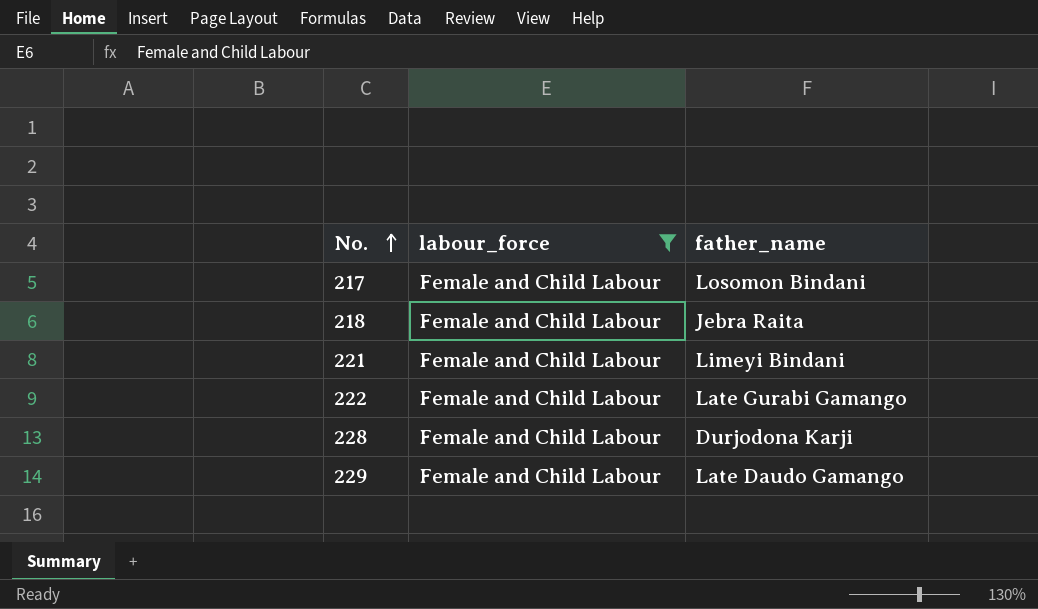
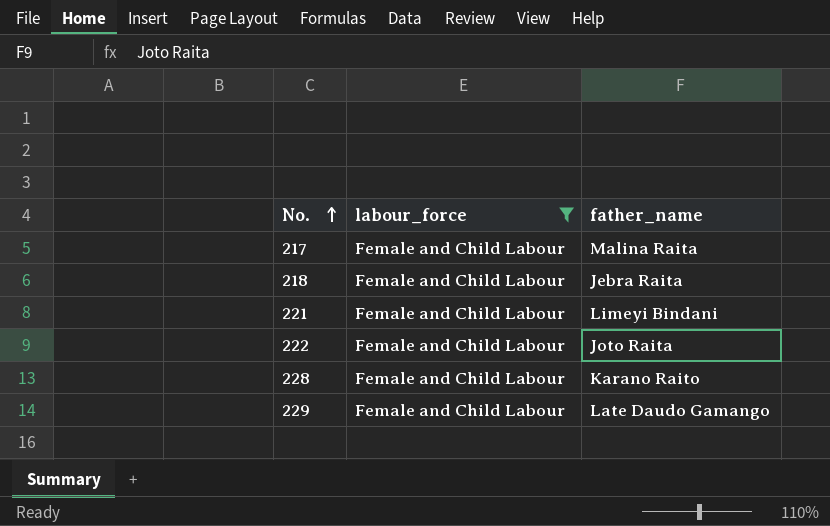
217 | father_name: Losomon Bindani -> Malina Raita
222 | father_name: Late Gurabi Gamango -> Joto Raita
228 | father_name: Durjodona Karji -> Karano Raito

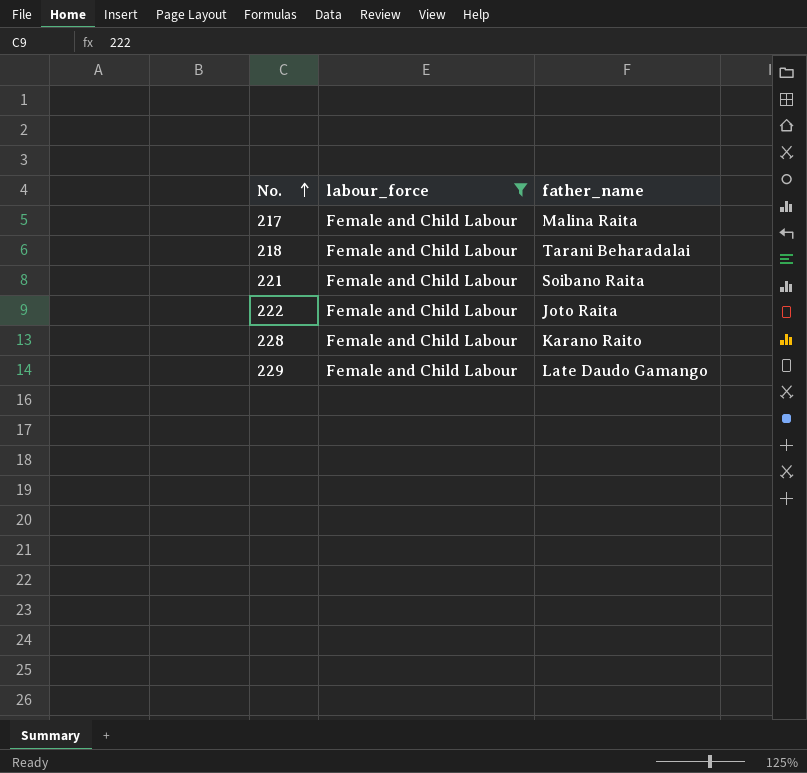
218 | father_name: Jebra Raita -> Tarani Beharadalai
221 | father_name: Limeyi Bindani -> Soibano Raita

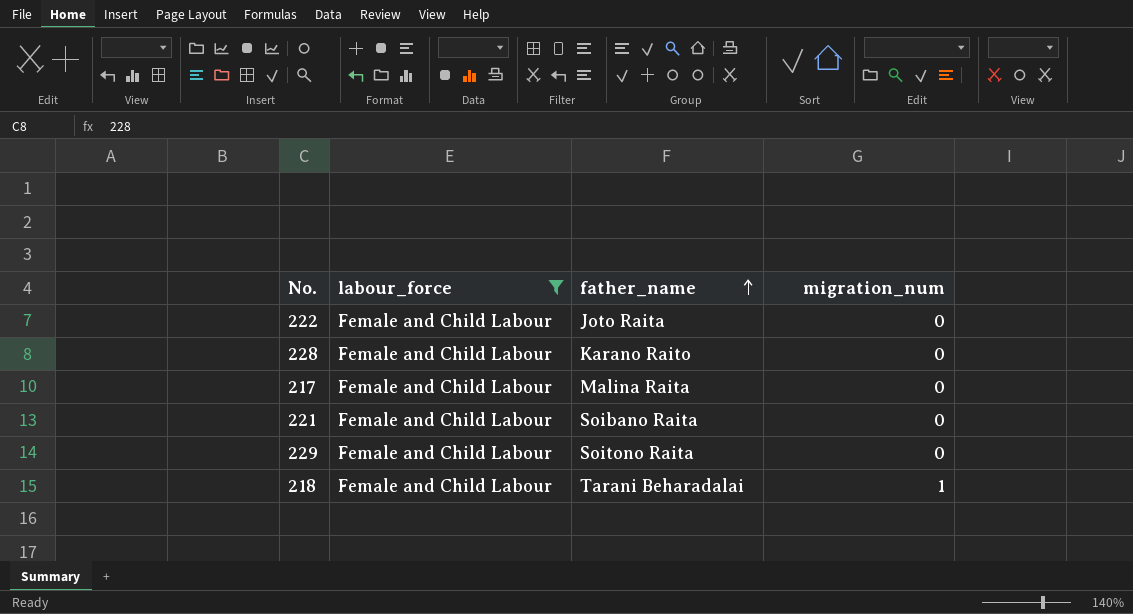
row order: No. ascending -> father_name ascending
column migration_num | position: none -> 4
229 | father_name: Late Daudo Gamango -> Soitono Raita

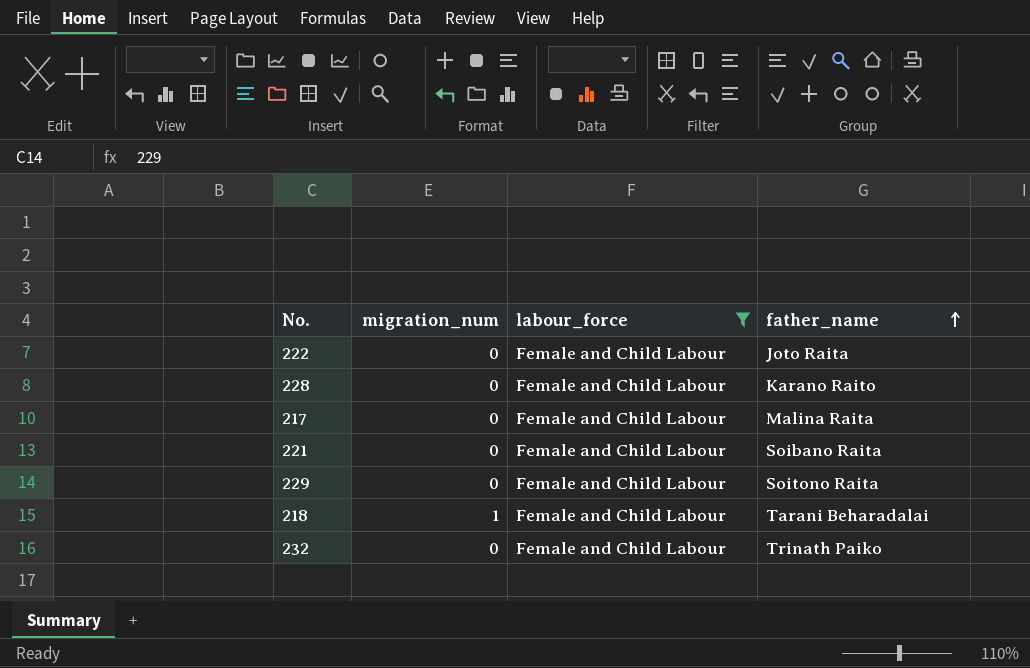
column migration_num | position: 4 -> 2
row 232: none -> 0 | Female and Child Labour | Trinath Paiko

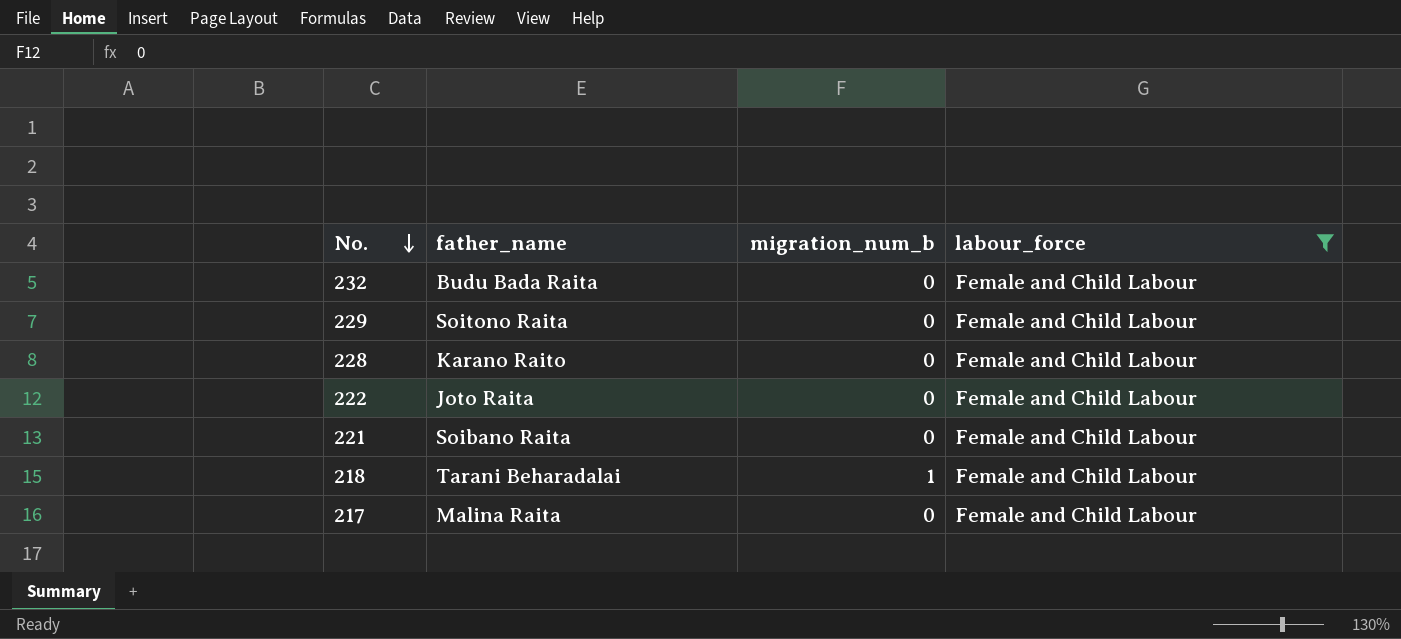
row order: father_name ascending -> No. descending
column father_name | position: 4 -> 2
column name: migration_num -> migration_num_b
232 | father_name: Trinath Paiko -> Budu Bada Raita

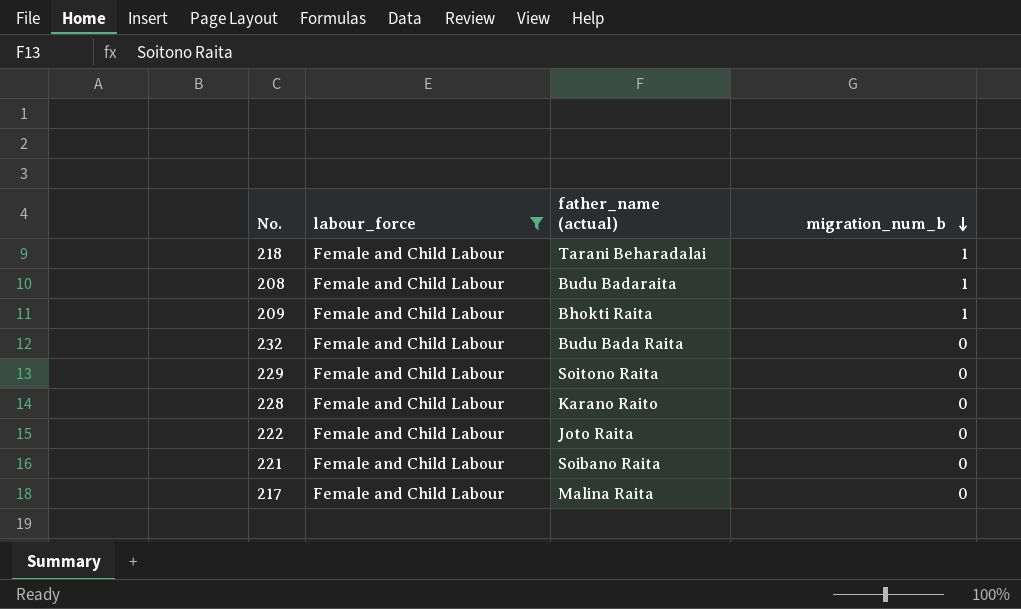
row order: No. descending -> migration_num_b descending
column labour_force | position: 4 -> 2
column name: father_name -> father_name (actual)
row 208: none -> Female and Child Labour | Budu Badaraita | 1
row 209: none -> Female and Child Labour | Bhokti Raita | 1

